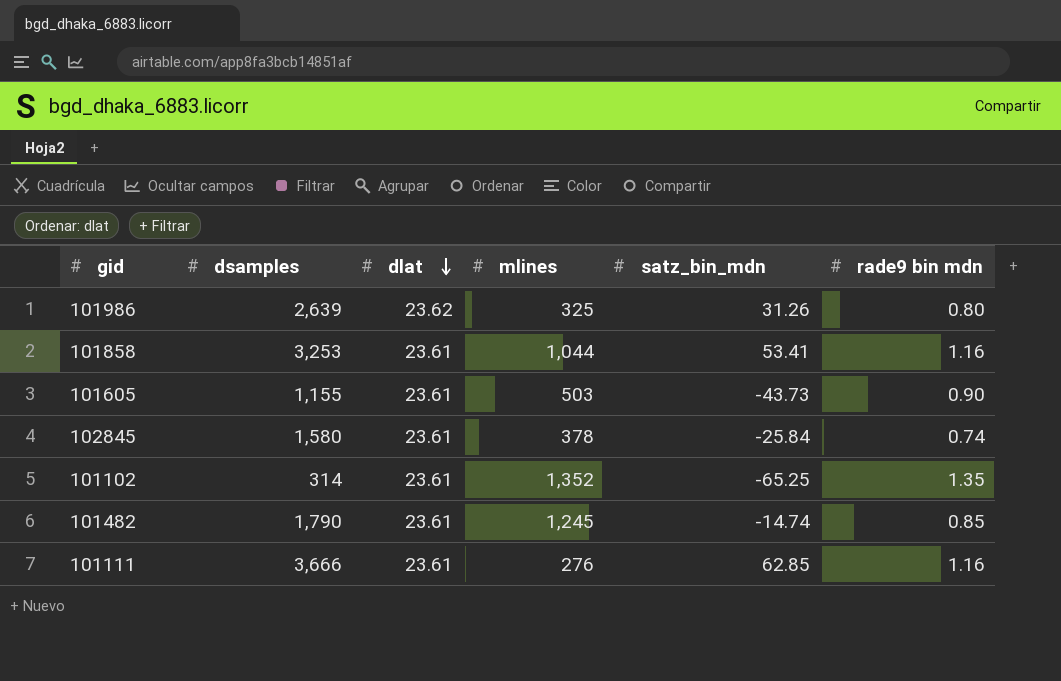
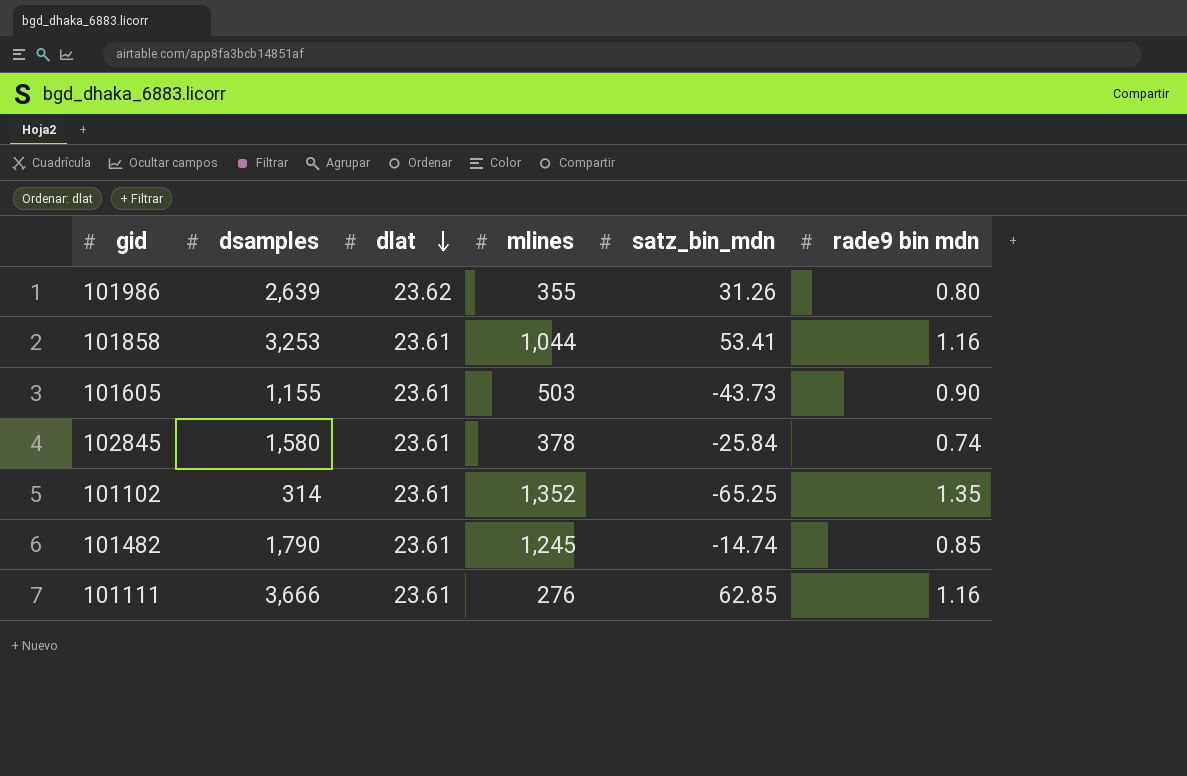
101986 | mlines: 325 -> 355

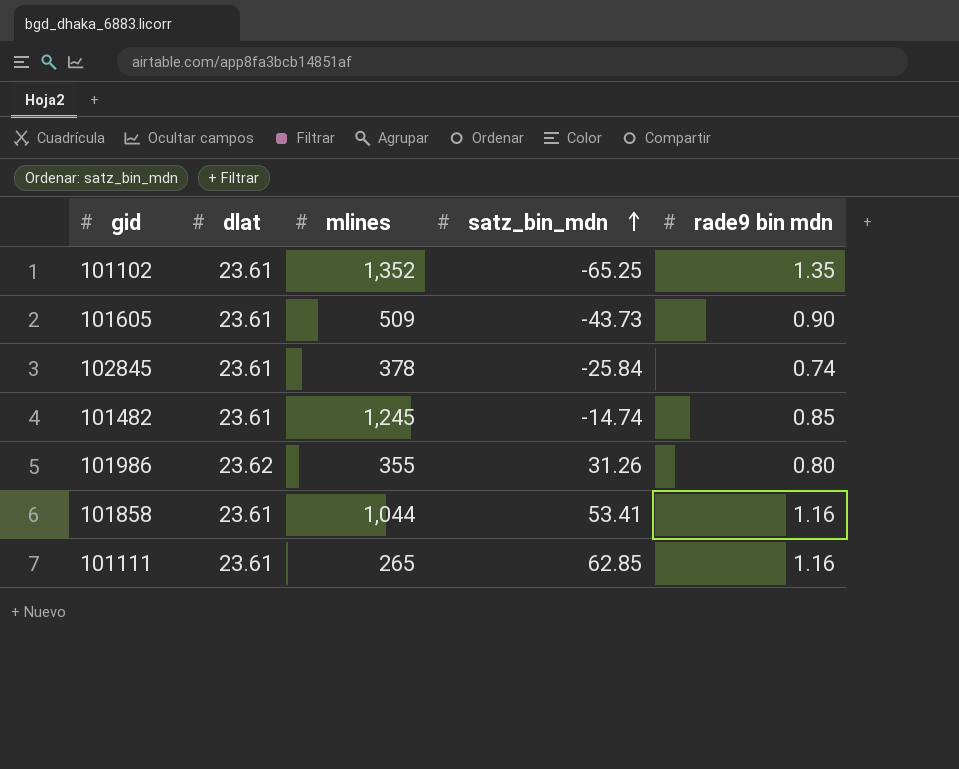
row order: dlat descending -> satz_bin_mdn ascending
column dsamples | position: 2 -> none
101605 | mlines: 503 -> 509
101111 | mlines: 276 -> 265

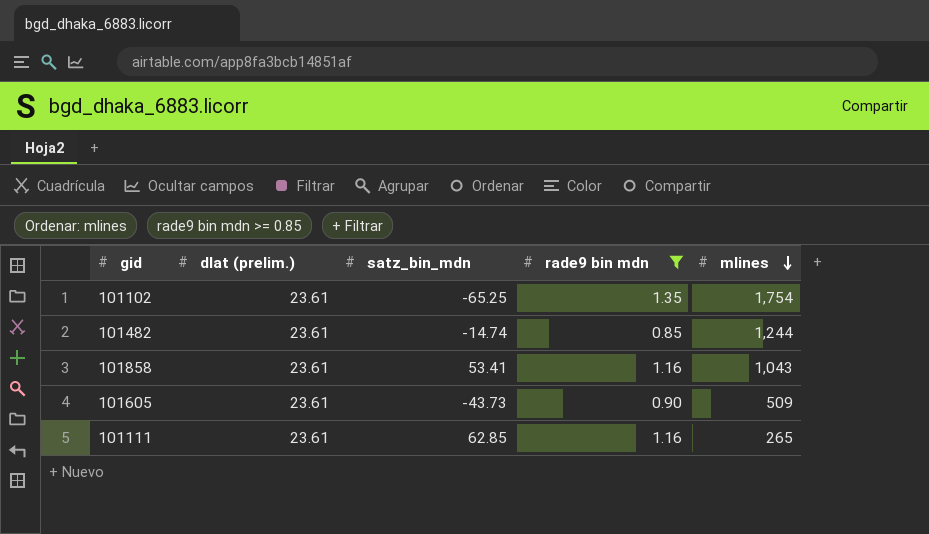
filter: none -> rade9 bin mdn >= 0.85
row order: satz_bin_mdn ascending -> mlines descending
column name: dlat -> dlat (prelim.)
column mlines | position: 3 -> 5
101102 | mlines: 1,352 -> 1,754
101482 | mlines: 1,245 -> 1,244
101858 | mlines: 1,044 -> 1,043

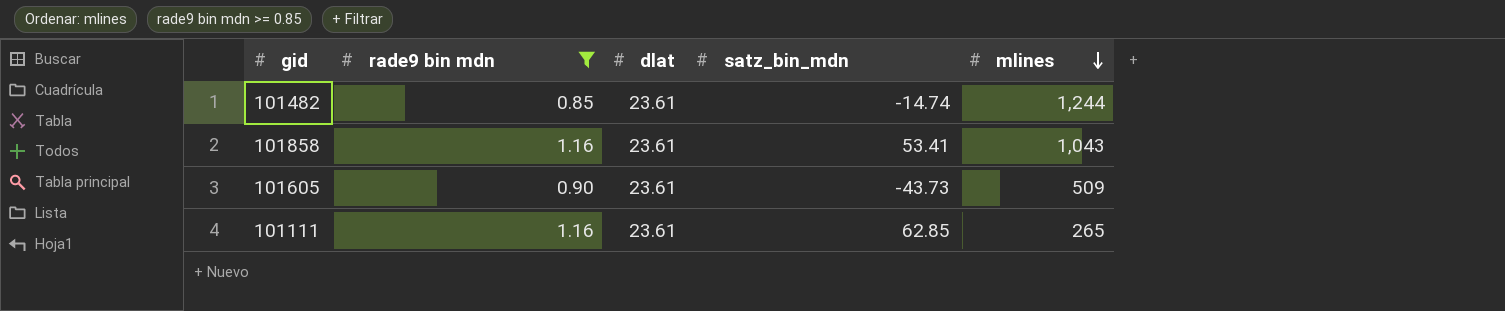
column rade9 bin mdn | position: 4 -> 2
column name: dlat (prelim.) -> dlat
row 101102: 23.61 | -65.25 | 1.35 | 1,754 -> none

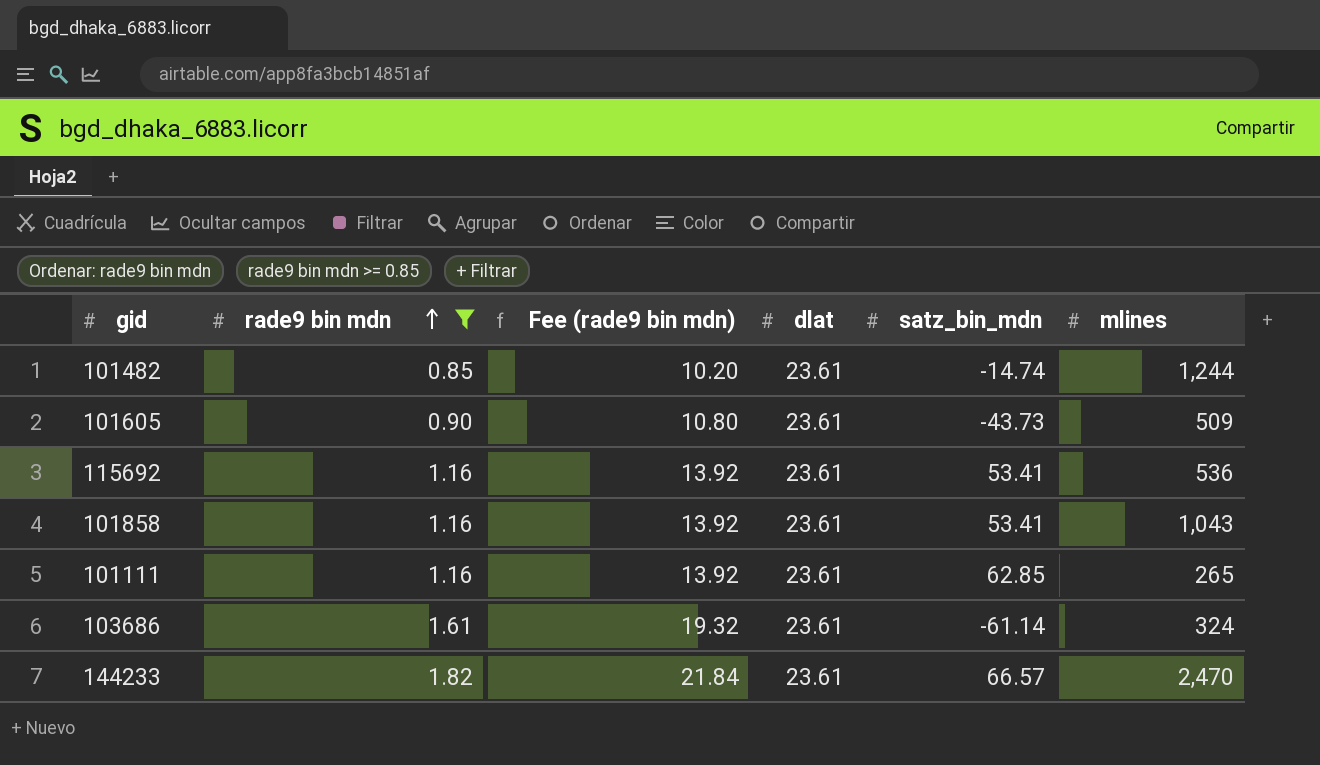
row order: mlines descending -> rade9 bin mdn ascending
column Fee (rade9 bin mdn) | formula: none -> [rade9 bin mdn] * 12
row 115692: none -> 1.16 | 13.92 | 23.61 | 53.41 | 536
row 103686: none -> 1.61 | 19.32 | 23.61 | -61.14 | 324
row 144233: none -> 1.82 | 21.84 | 23.61 | 66.57 | 2,470

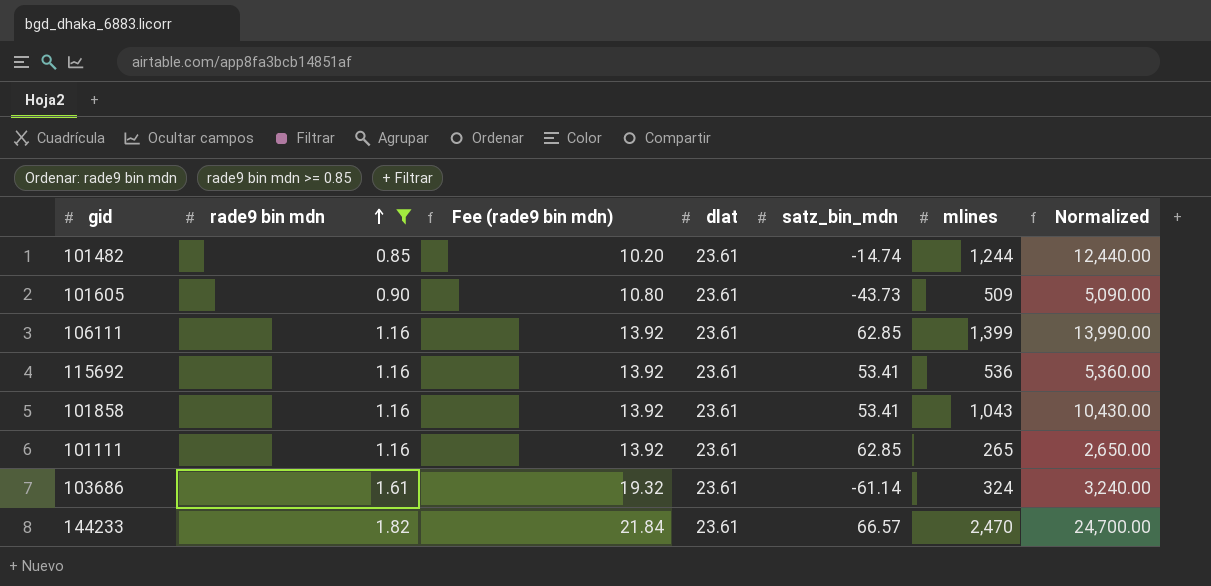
column Normalized | formula: none -> [mlines] * 10
row 106111: none -> 1.16 | 13.92 | 23.61 | 62.85 | 1,399 | 13,990.00

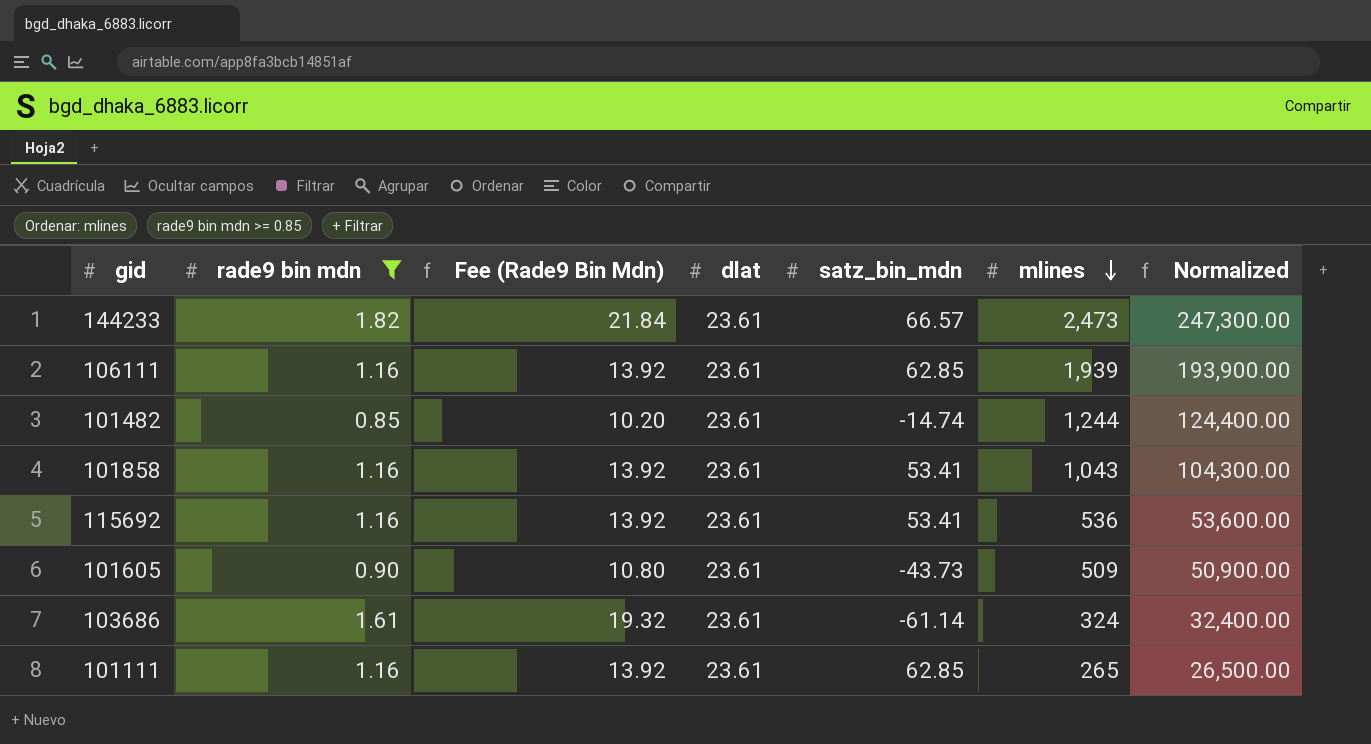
row order: rade9 bin mdn ascending -> mlines descending
column name: Fee (rade9 bin mdn) -> Fee (Rade9 Bin Mdn)
column Normalized | formula: [mlines] * 10 -> [mlines] * 100
144233 | mlines: 2,470 -> 2,473
106111 | mlines: 1,399 -> 1,939

